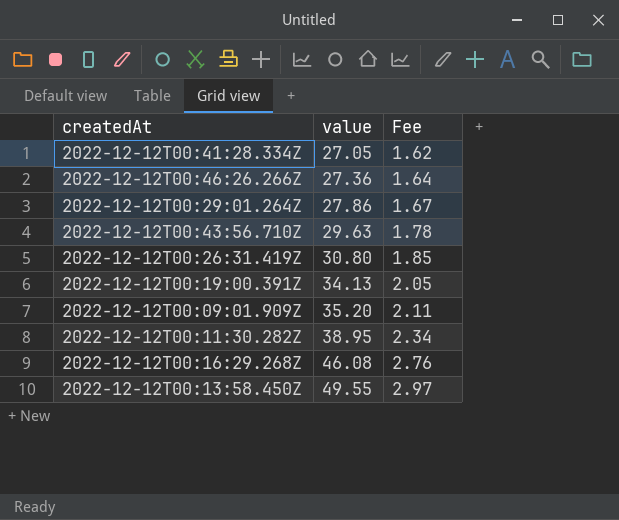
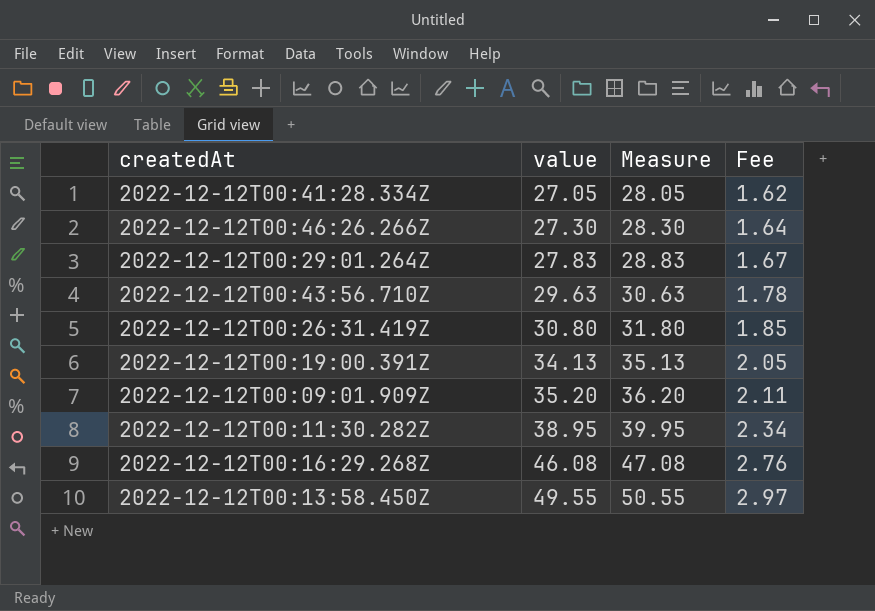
column Measure | formula: none -> [value] + 1
2022-12-12T00:46:26.266Z | value: 27.36 -> 27.30
2022-12-12T00:29:01.264Z | value: 27.86 -> 27.83

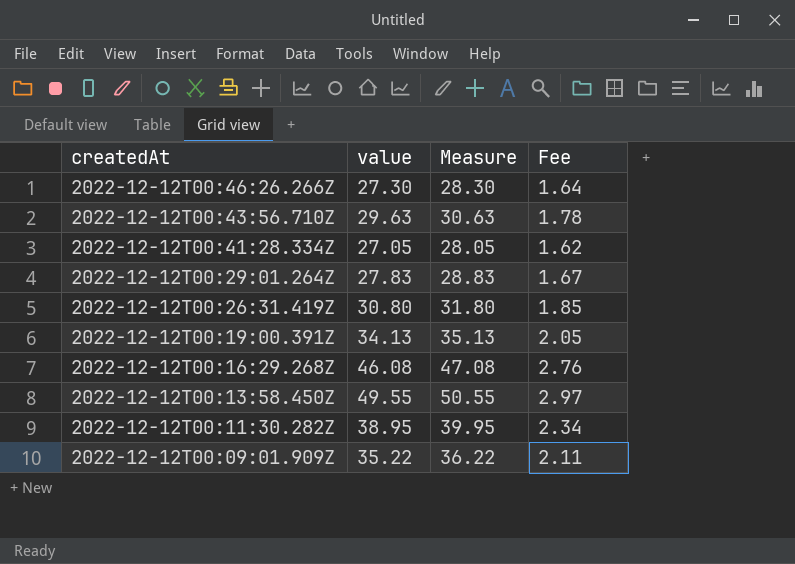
row order: value ascending -> createdAt descending
2022-12-12T00:09:01.909Z | value: 35.20 -> 35.22
2022-12-12T00:09:01.909Z | Measure: 36.20 -> 36.22

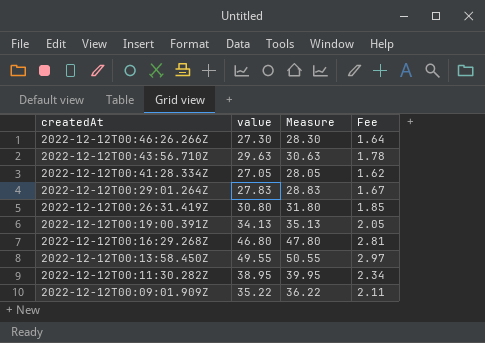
2022-12-12T00:16:29.268Z | value: 46.08 -> 46.80
2022-12-12T00:16:29.268Z | Measure: 47.08 -> 47.80
2022-12-12T00:16:29.268Z | Fee: 2.76 -> 2.81

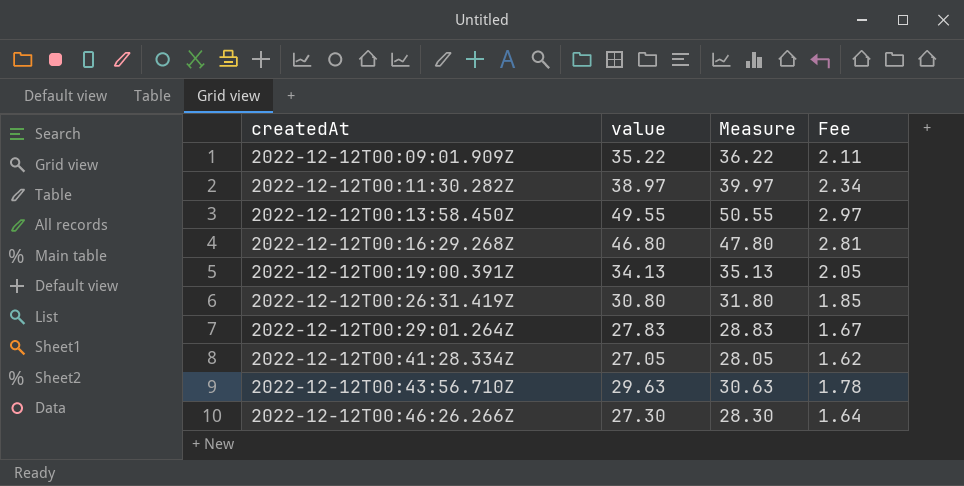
row order: createdAt descending -> createdAt ascending
2022-12-12T00:11:30.282Z | value: 38.95 -> 38.97
2022-12-12T00:11:30.282Z | Measure: 39.95 -> 39.97

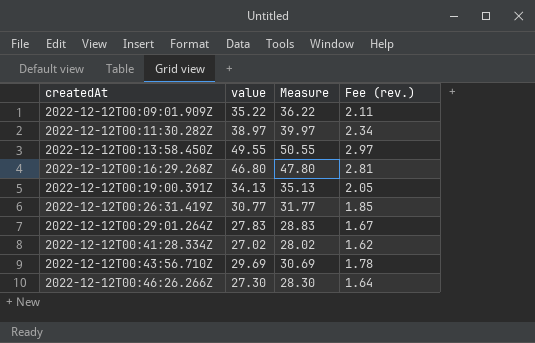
column name: Fee -> Fee (rev.)
2022-12-12T00:26:31.419Z | value: 30.80 -> 30.77
2022-12-12T00:26:31.419Z | Measure: 31.80 -> 31.77
2022-12-12T00:41:28.334Z | value: 27.05 -> 27.02
2022-12-12T00:41:28.334Z | Measure: 28.05 -> 28.02
2022-12-12T00:43:56.710Z | value: 29.63 -> 29.69
2022-12-12T00:43:56.710Z | Measure: 30.63 -> 30.69

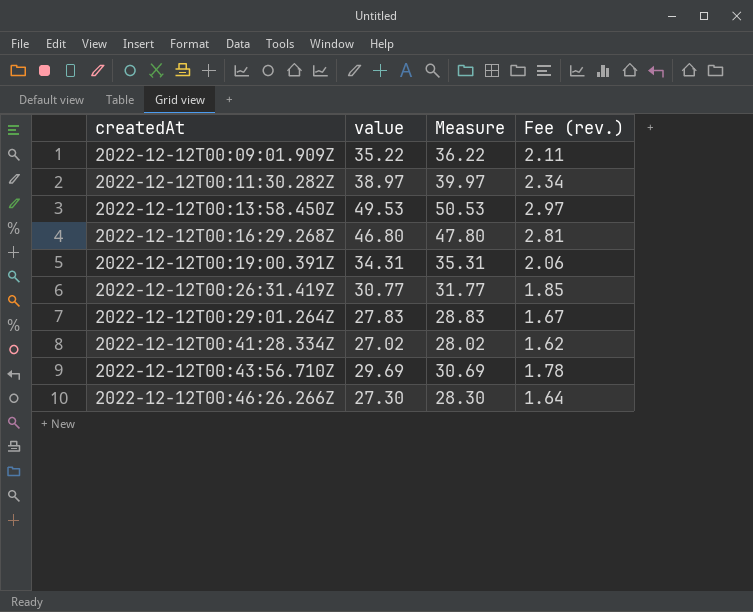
2022-12-12T00:13:58.450Z | value: 49.55 -> 49.53
2022-12-12T00:13:58.450Z | Measure: 50.55 -> 50.53
2022-12-12T00:19:00.391Z | value: 34.13 -> 34.31
2022-12-12T00:19:00.391Z | Measure: 35.13 -> 35.31
2022-12-12T00:19:00.391Z | Fee (rev.): 2.05 -> 2.06

